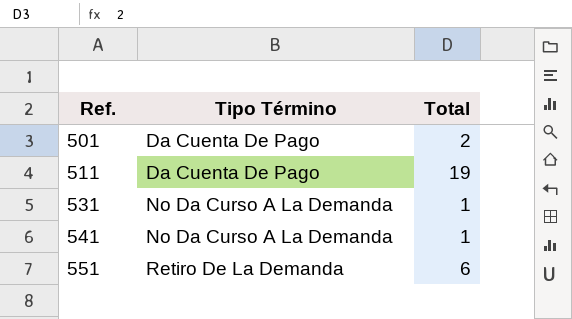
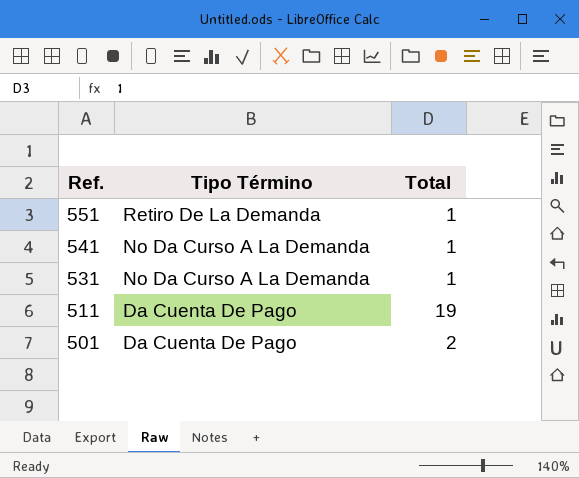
row order: Ref. ascending -> Ref. descending
551 | Total: 6 -> 1

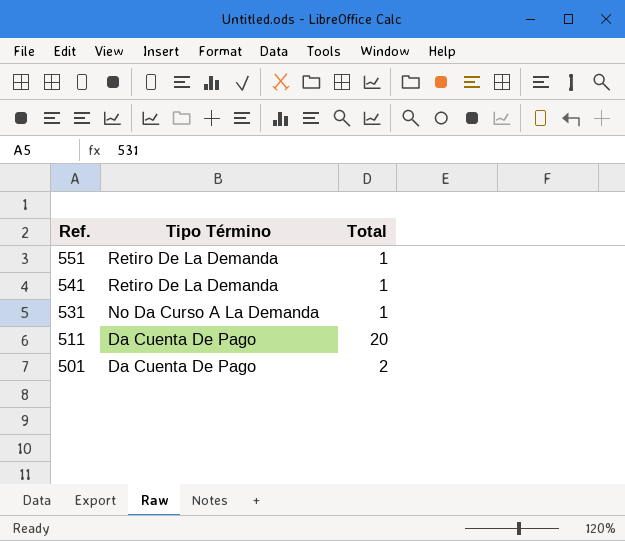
541 | Tipo Término: No Da Curso A La Demanda -> Retiro De La Demanda
511 | Total: 19 -> 20

